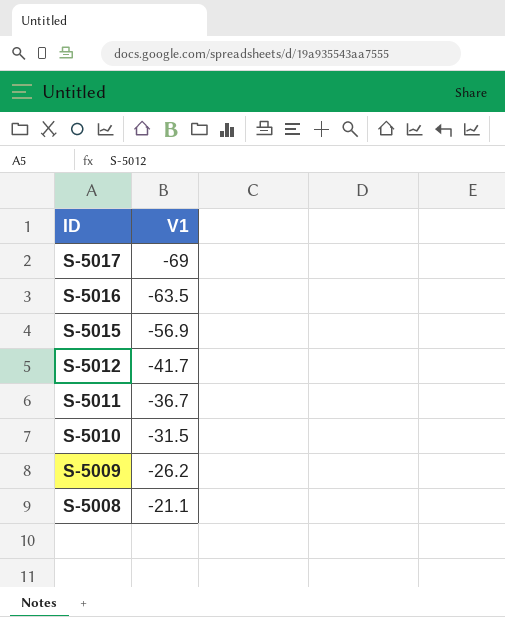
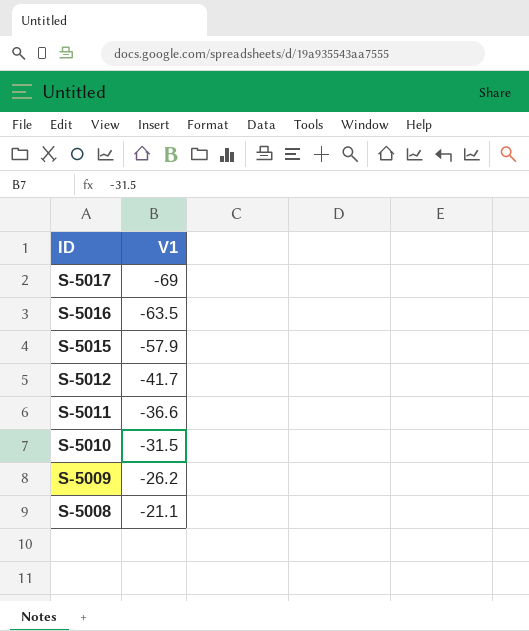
S-5015 | V1: -56.9 -> -57.9
S-5011 | V1: -36.7 -> -36.6

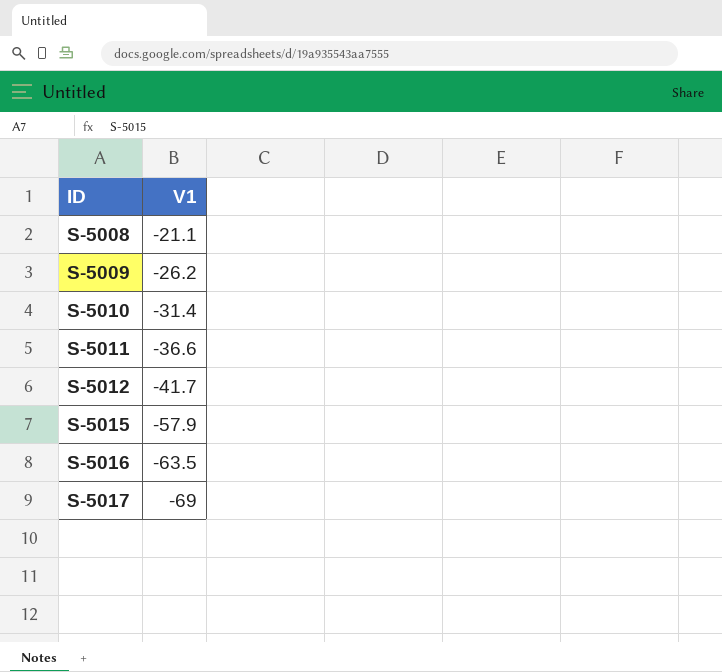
row order: ID descending -> ID ascending
S-5010 | V1: -31.5 -> -31.4

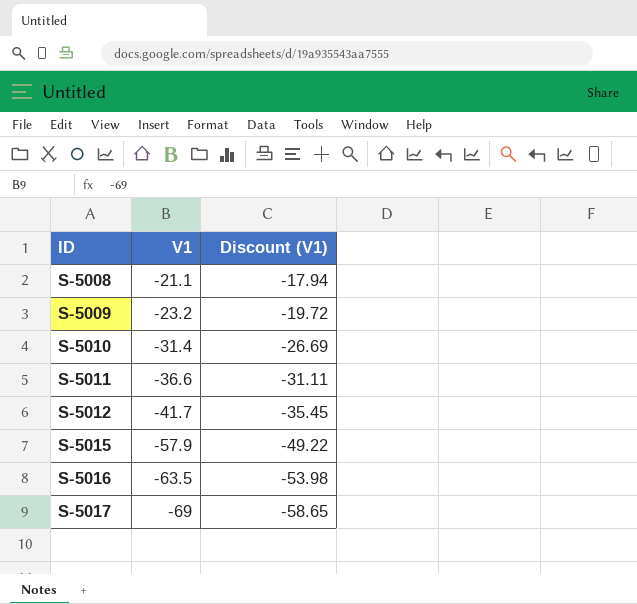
column Discount (V1) | formula: none -> [V1] * 0.85
S-5009 | V1: -26.2 -> -23.2

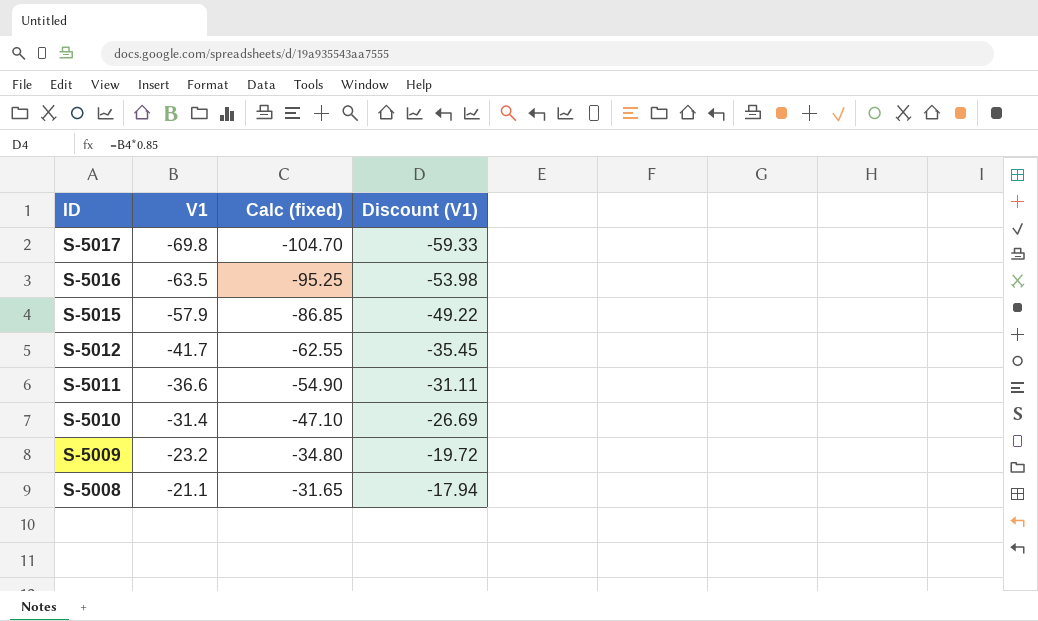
row order: ID ascending -> ID descending
column Calc (fixed) | formula: none -> [V1] * 1.5
S-5017 | V1: -69 -> -69.8
S-5017 | Discount (V1): -58.65 -> -59.33

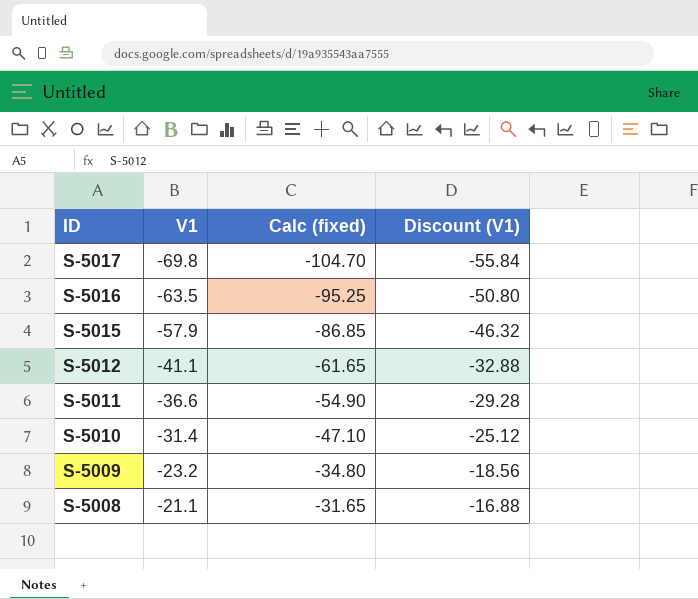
column Discount (V1) | formula: [V1] * 0.85 -> [V1] * 0.8
S-5012 | V1: -41.7 -> -41.1
S-5012 | Calc (fixed): -62.55 -> -61.65

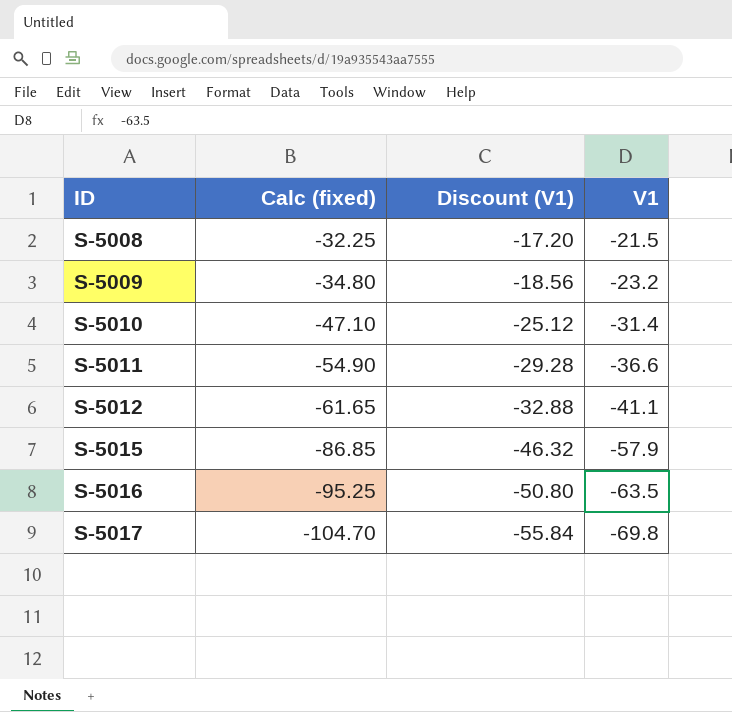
row order: ID descending -> ID ascending
column V1 | position: 2 -> 4
S-5008 | Calc (fixed): -31.65 -> -32.25
S-5008 | Discount (V1): -16.88 -> -17.20
S-5008 | V1: -21.1 -> -21.5

